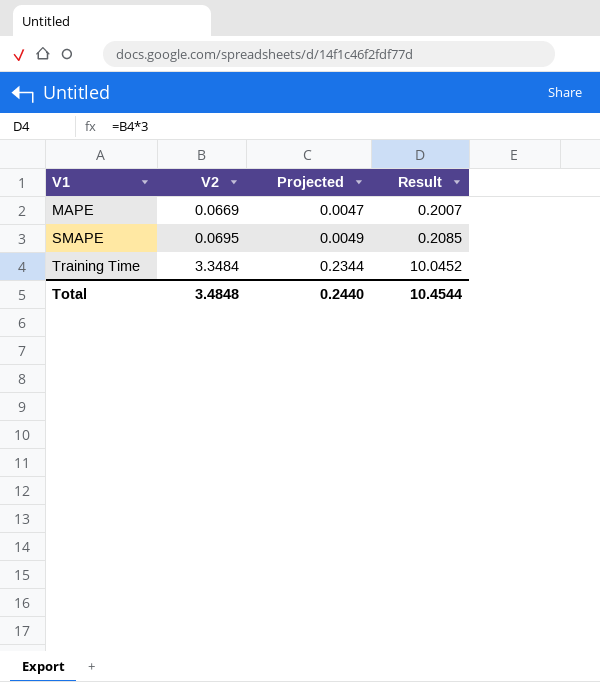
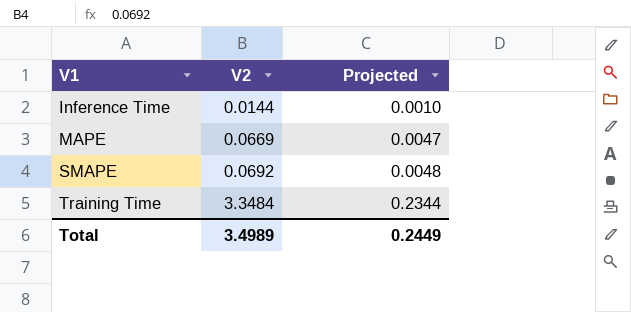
column Result | formula: [V2] * 3 -> none
row Inference Time: none -> 0.0144 | 0.0010
SMAPE | V2: 0.0695 -> 0.0692
SMAPE | Projected: 0.0049 -> 0.0048
Total | V2: 3.4848 -> 3.4989
Total | Projected: 0.2440 -> 0.2449

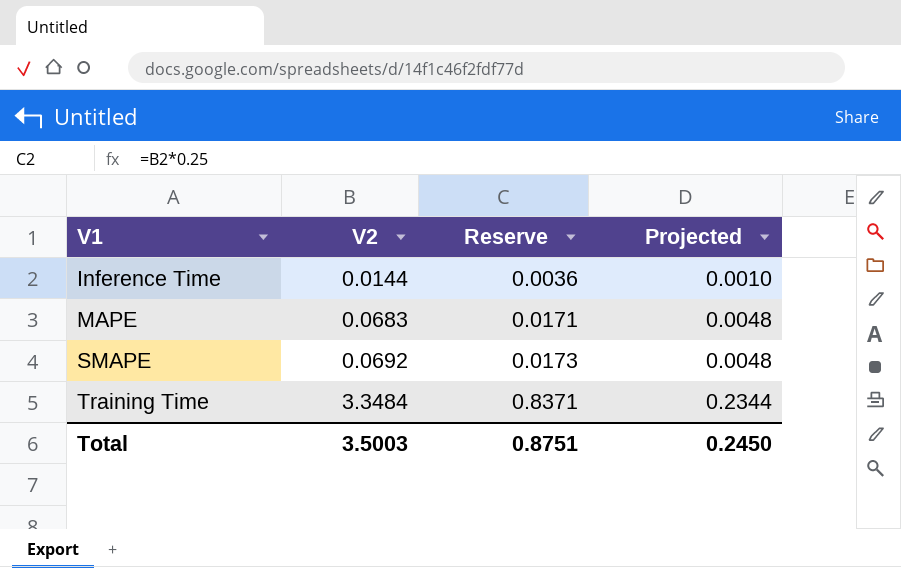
column Reserve | formula: none -> [V2] * 0.25
MAPE | V2: 0.0669 -> 0.0683
MAPE | Projected: 0.0047 -> 0.0048
Total | V2: 3.4989 -> 3.5003
Total | Projected: 0.2449 -> 0.2450

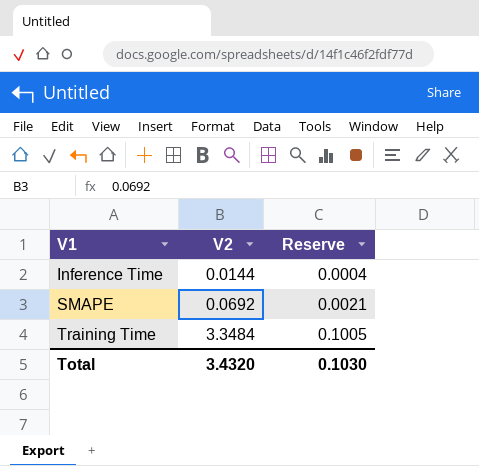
column Projected | formula: [V2] * 0.07 -> none
column Reserve | formula: [V2] * 0.25 -> [V2] * 0.03
row MAPE: 0.0683 | 0.0171 | 0.0048 -> none
Total | V2: 3.5003 -> 3.4320
Total | Reserve: 0.8751 -> 0.1030

